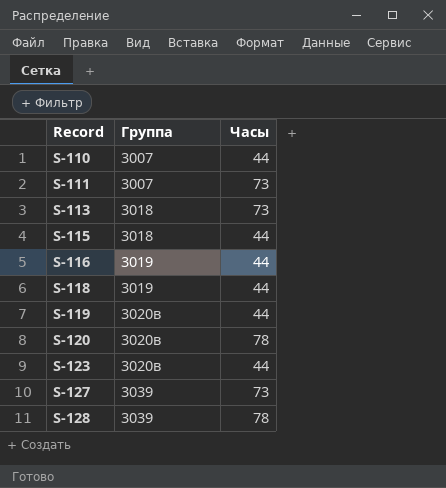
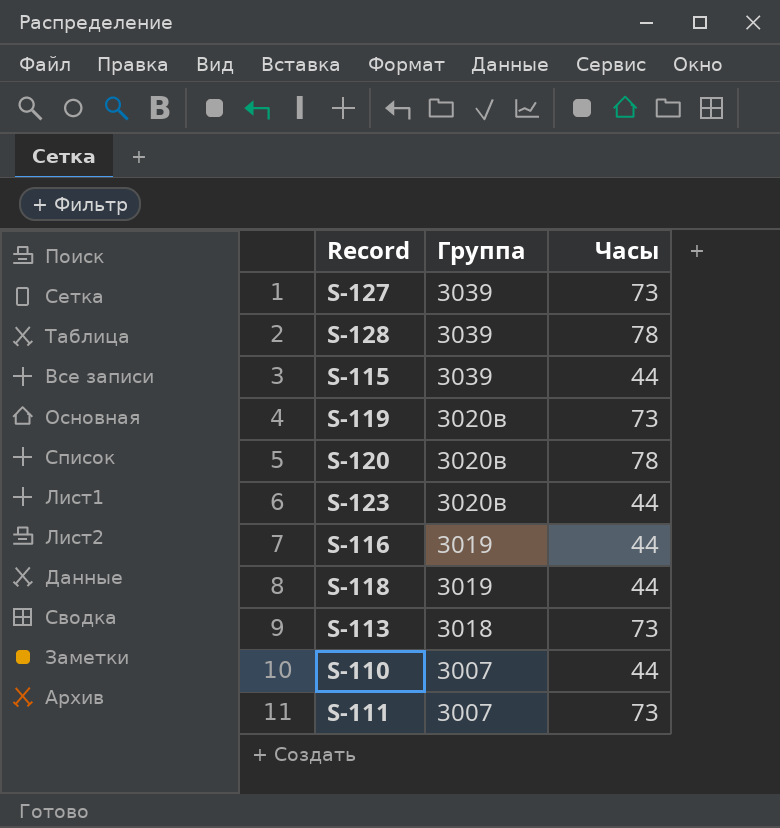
row order: Record ascending -> Группа descending
S-115 | Группа: 3018 -> 3039
S-119 | Часы: 44 -> 73

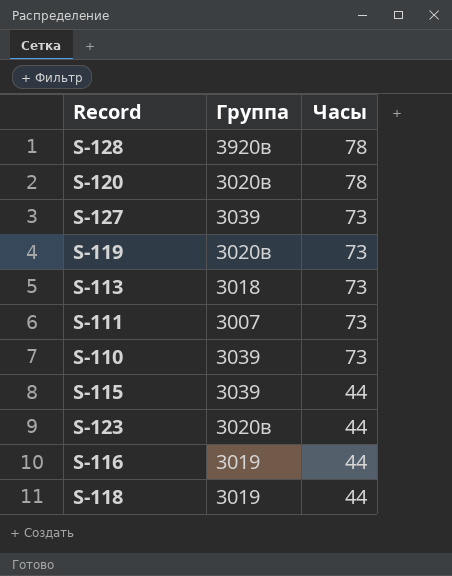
row order: Группа descending -> Часы descending
S-128 | Группа: 3039 -> 3920в
S-110 | Группа: 3007 -> 3039
S-110 | Часы: 44 -> 73

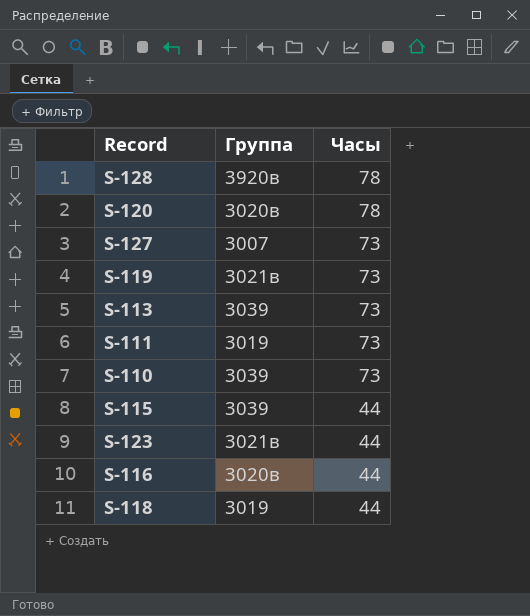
S-127 | Группа: 3039 -> 3007
S-119 | Группа: 3020в -> 3021в
S-113 | Группа: 3018 -> 3039
S-111 | Группа: 3007 -> 3019
S-123 | Группа: 3020в -> 3021в
S-116 | Группа: 3019 -> 3020в

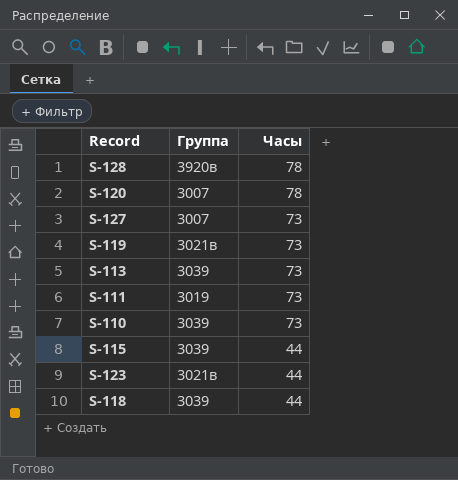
row S-116: 3020в | 44 -> none
S-120 | Группа: 3020в -> 3007
S-118 | Группа: 3019 -> 3039

